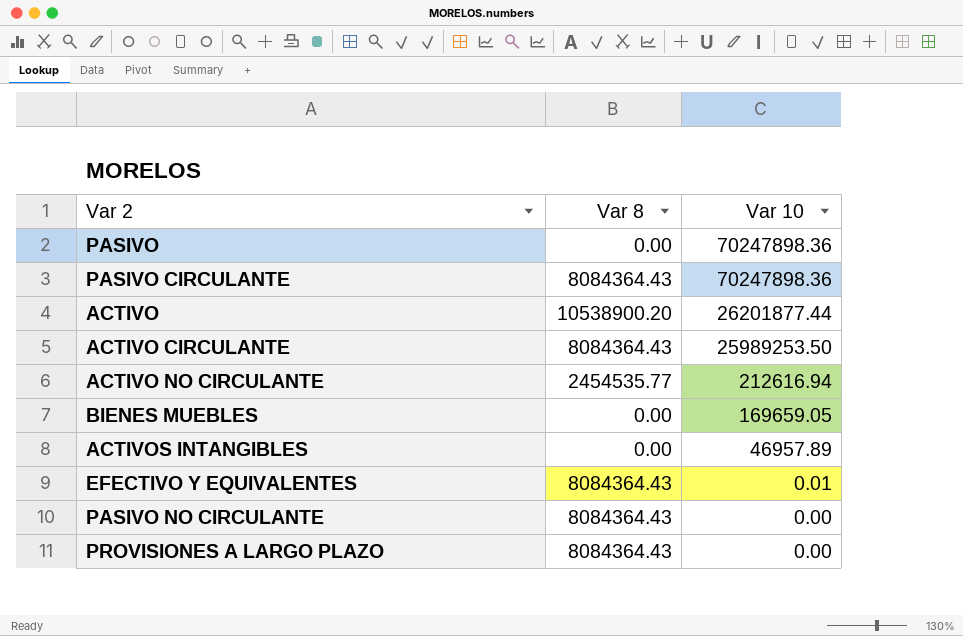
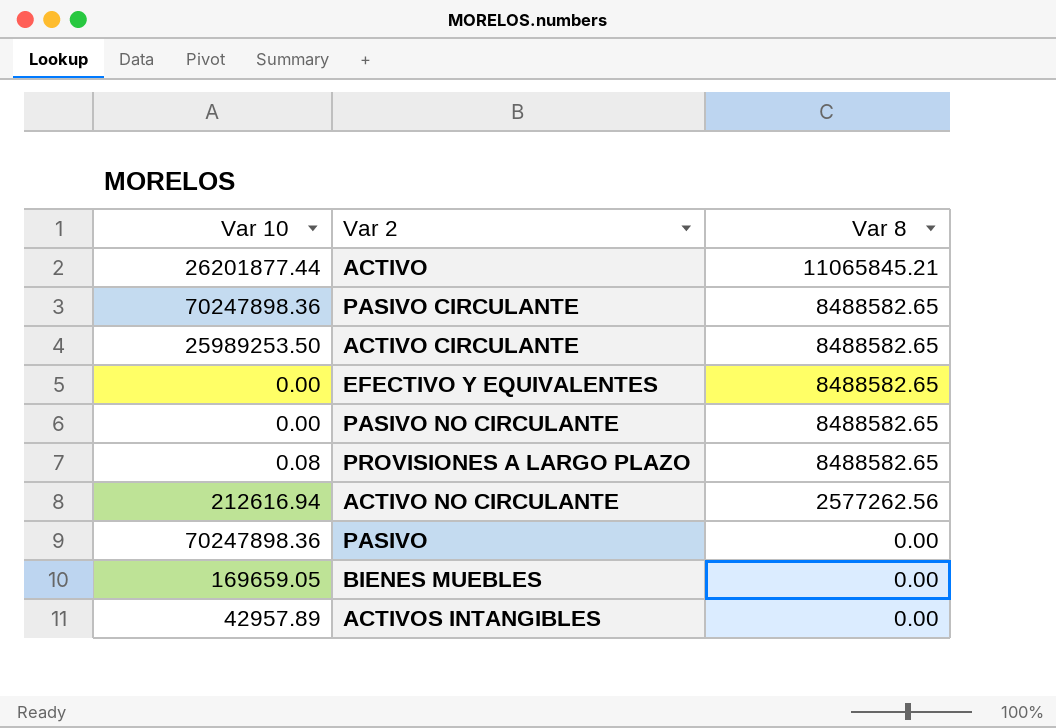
row order: Var 10 descending -> Var 8 descending
column Var 10 | position: 3 -> 1
ACTIVO | Var 8: 10538900.20 -> 11065845.21
PASIVO CIRCULANTE | Var 8: 8084364.43 -> 8488582.65
ACTIVO CIRCULANTE | Var 8: 8084364.43 -> 8488582.65
EFECTIVO Y EQUIVALENTES | Var 10: 0.01 -> 0.00
EFECTIVO Y EQUIVALENTES | Var 8: 8084364.43 -> 8488582.65
PASIVO NO CIRCULANTE | Var 8: 8084364.43 -> 8488582.65
PROVISIONES A LARGO PLAZO | Var 10: 0.00 -> 0.08
PROVISIONES A LARGO PLAZO | Var 8: 8084364.43 -> 8488582.65
ACTIVO NO CIRCULANTE | Var 8: 2454535.77 -> 2577262.56
ACTIVOS INTANGIBLES | Var 10: 46957.89 -> 42957.89

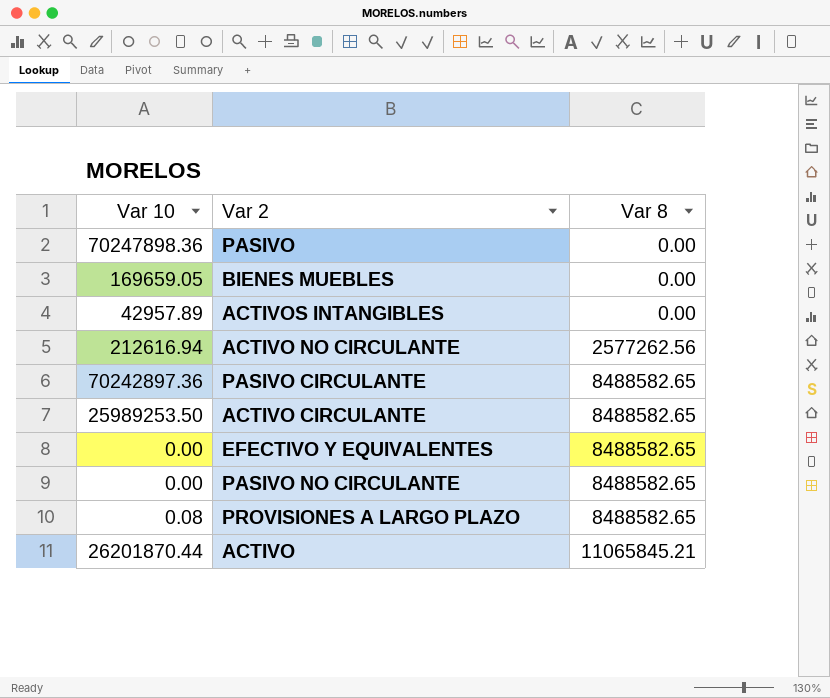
row order: Var 8 descending -> Var 8 ascending
PASIVO CIRCULANTE | Var 10: 70247898.36 -> 70242897.36
ACTIVO | Var 10: 26201877.44 -> 26201870.44

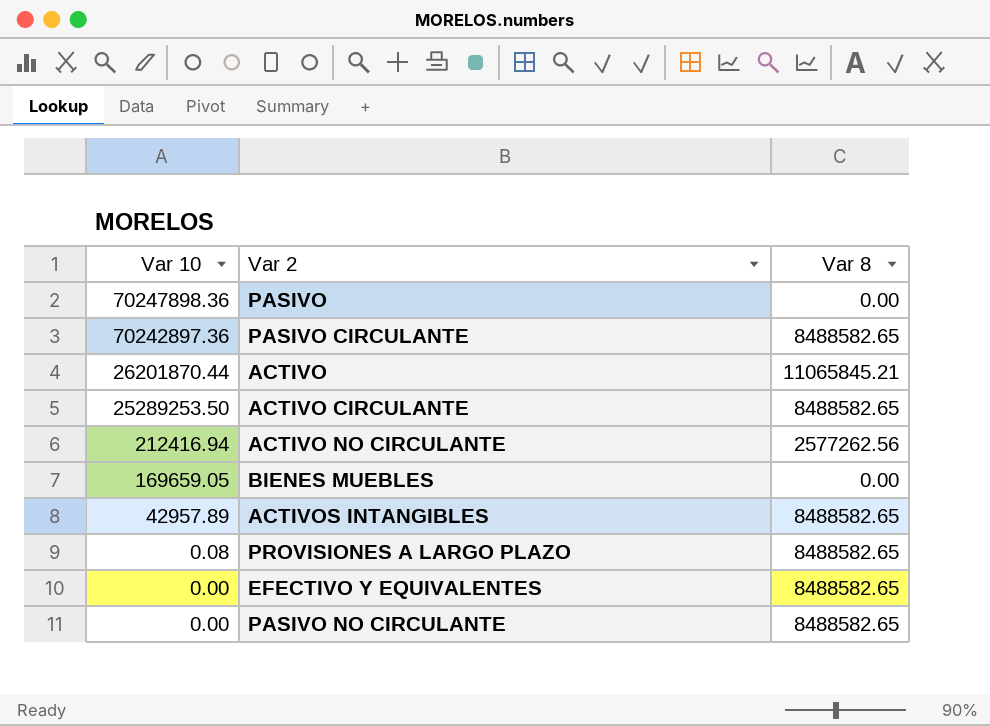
row order: Var 8 ascending -> Var 10 descending
ACTIVO CIRCULANTE | Var 10: 25989253.50 -> 25289253.50
ACTIVO NO CIRCULANTE | Var 10: 212616.94 -> 212416.94
ACTIVOS INTANGIBLES | Var 8: 0.00 -> 8488582.65

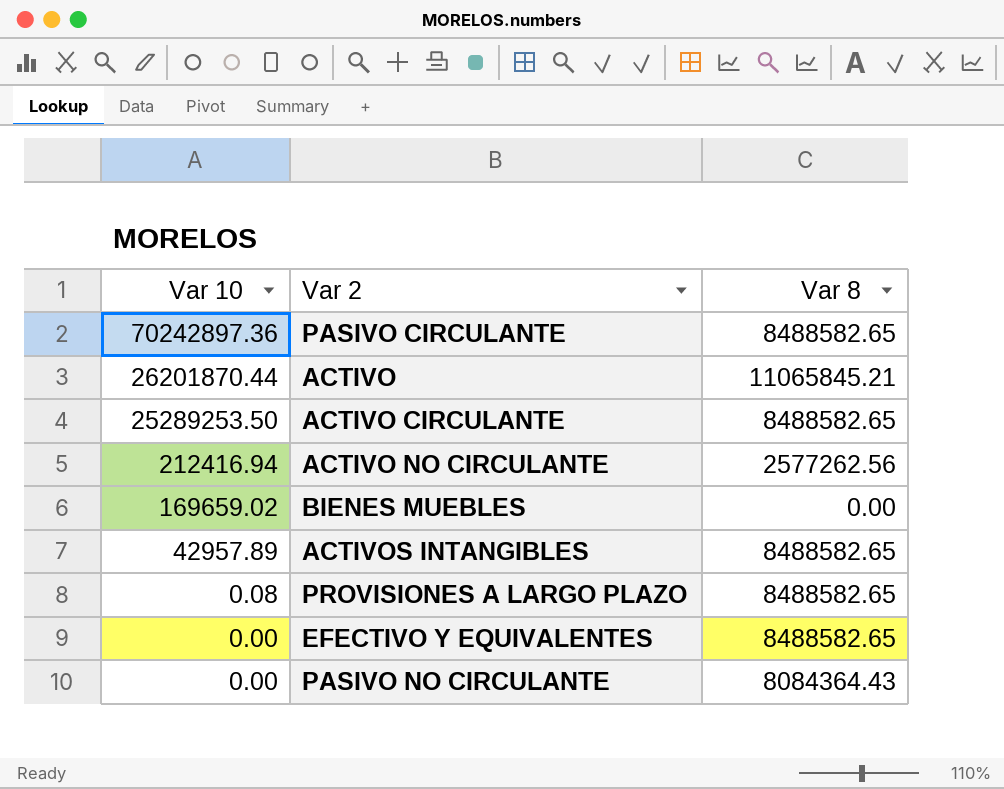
row PASIVO: 70247898.36 | 0.00 -> none
BIENES MUEBLES | Var 10: 169659.05 -> 169659.02
PASIVO NO CIRCULANTE | Var 8: 8488582.65 -> 8084364.43

